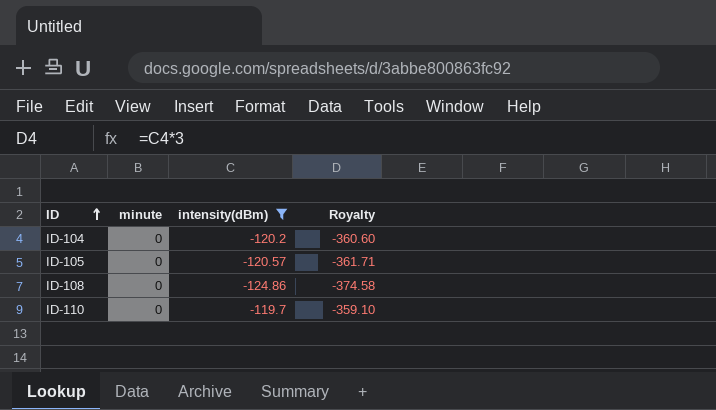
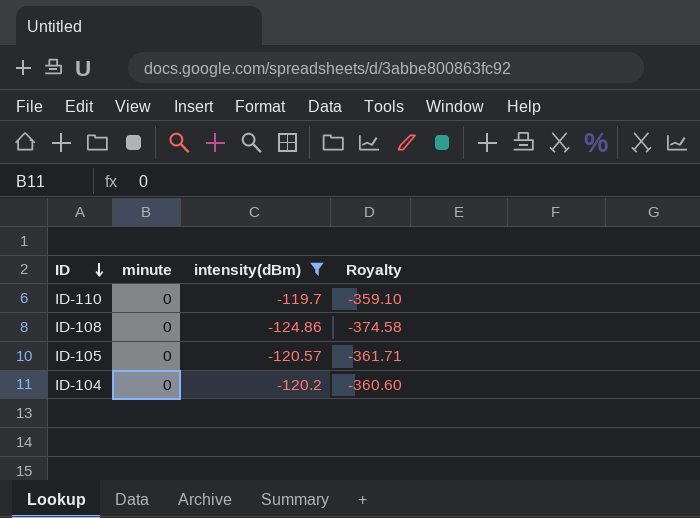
row order: ID ascending -> ID descending

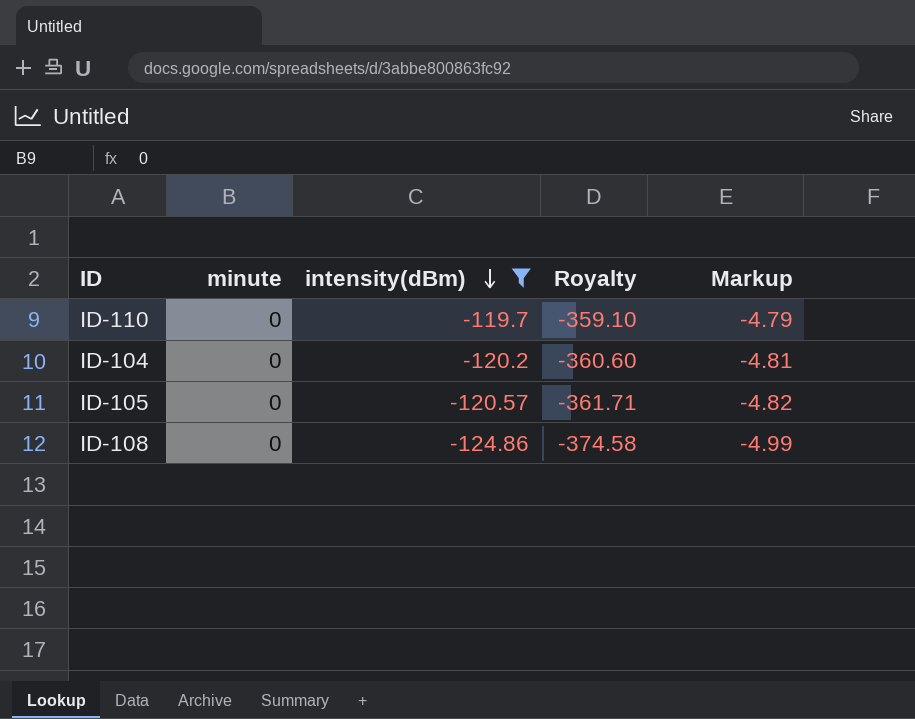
row order: ID descending -> intensity(dBm) descending
column Markup | formula: none -> [intensity(dBm)] * 0.04

